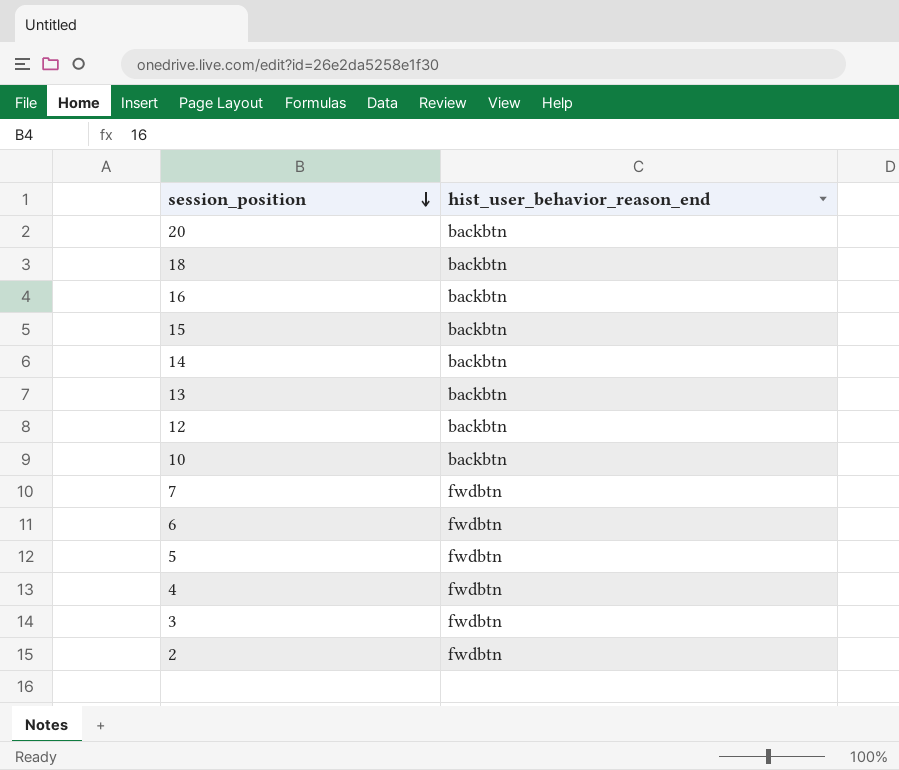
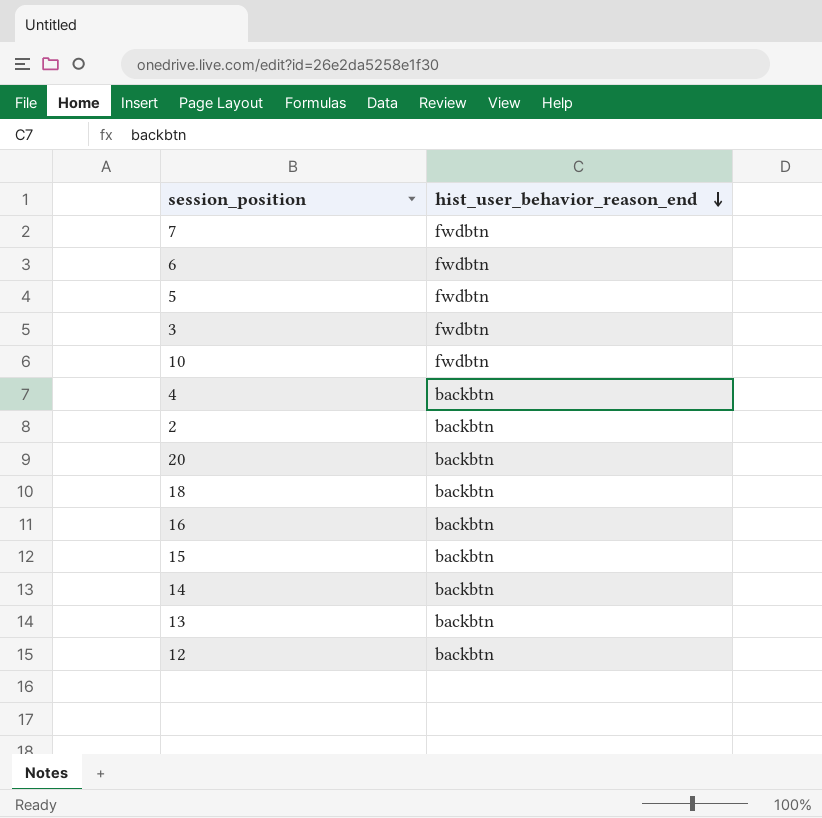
row order: session_position descending -> hist_user_behavior_reason_end descending
10 | hist_user_behavior_reason_end: backbtn -> fwdbtn
4 | hist_user_behavior_reason_end: fwdbtn -> backbtn
2 | hist_user_behavior_reason_end: fwdbtn -> backbtn

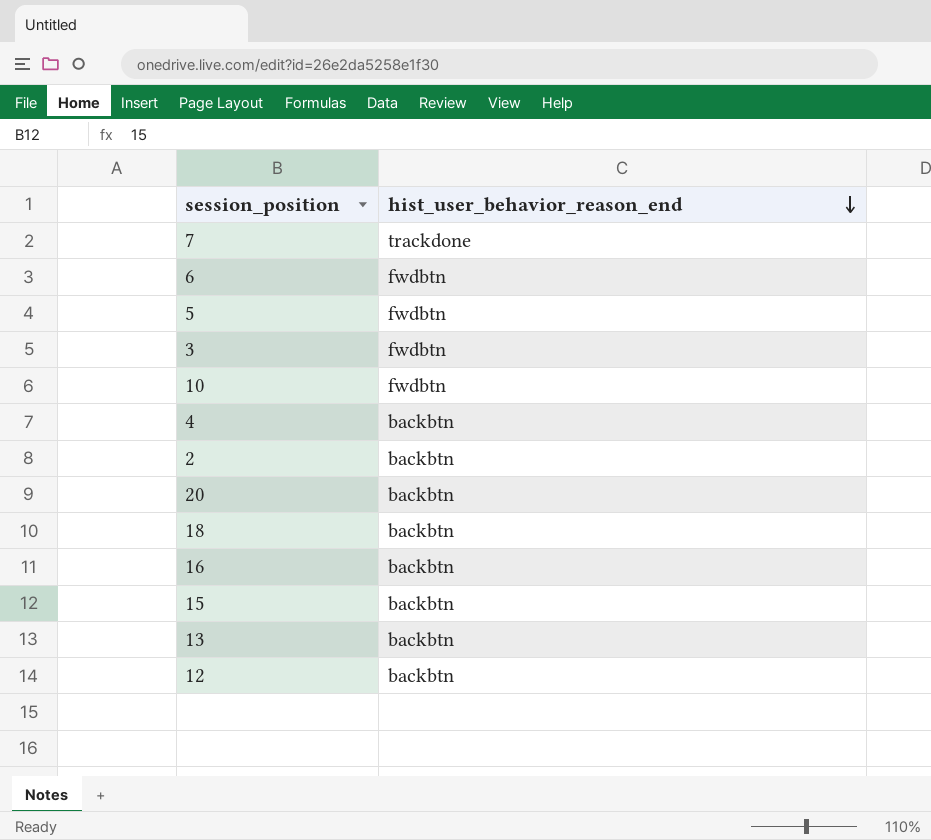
row 14: backbtn -> none
7 | hist_user_behavior_reason_end: fwdbtn -> trackdone

